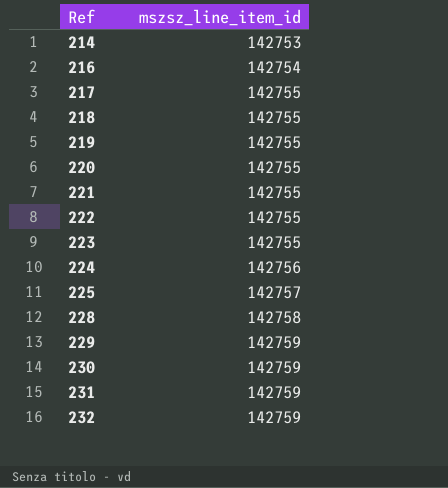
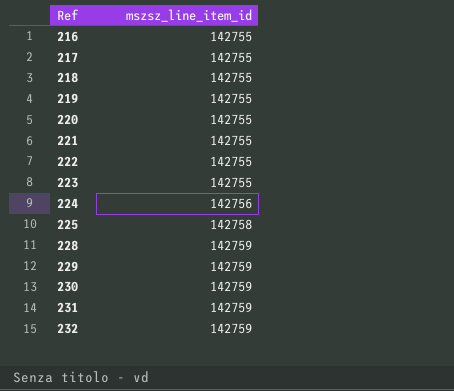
row 214: 142753 -> none
216 | mszsz_line_item_id: 142754 -> 142755
225 | mszsz_line_item_id: 142757 -> 142758
228 | mszsz_line_item_id: 142758 -> 142759

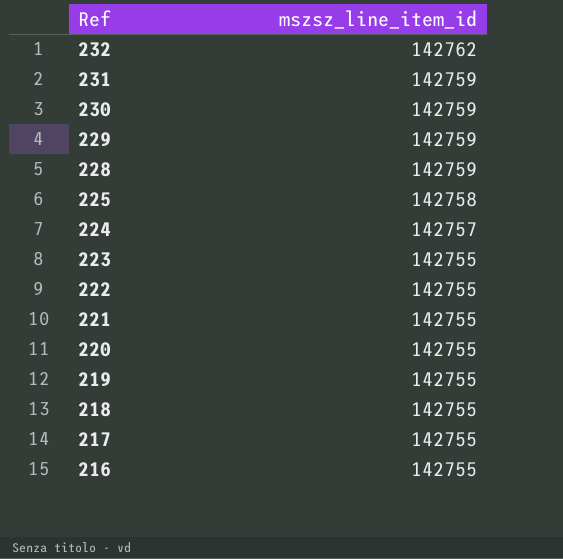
row order: Ref ascending -> Ref descending
232 | mszsz_line_item_id: 142759 -> 142762
224 | mszsz_line_item_id: 142756 -> 142757

